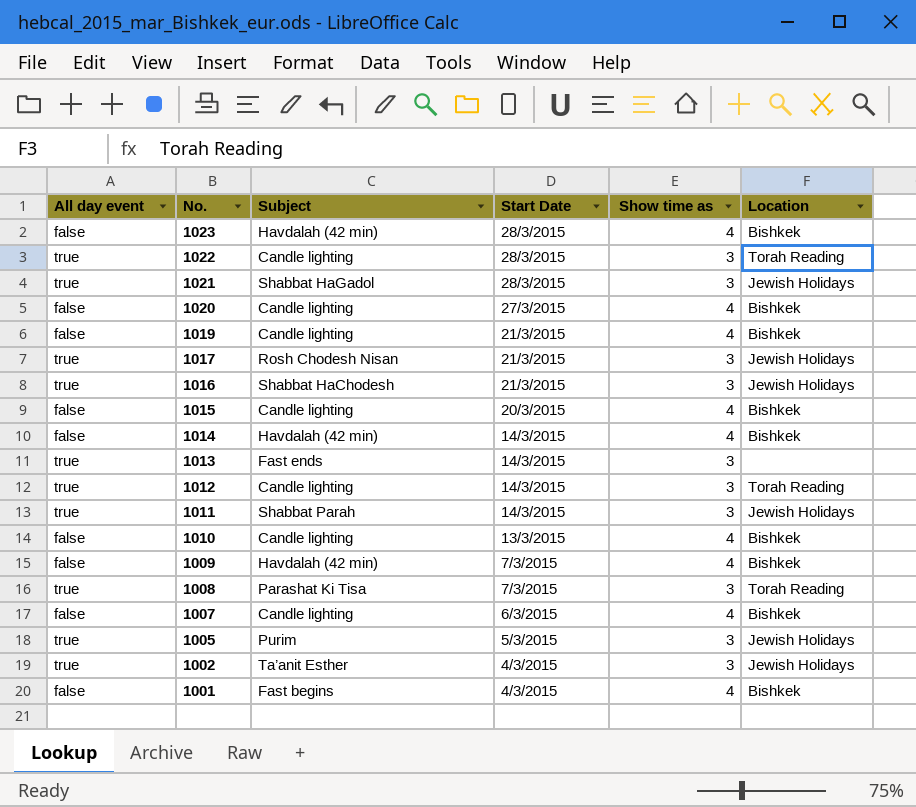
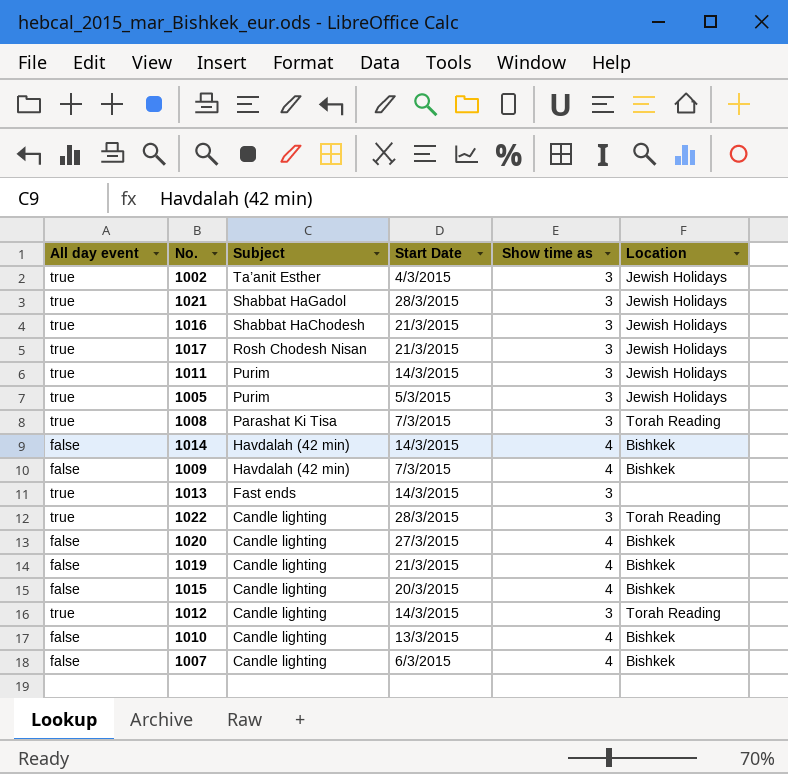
row order: No. descending -> Subject descending
row 1023: false | Havdalah (42 min) | 28/3/2015 | 4 | Bishkek -> none
row 1001: false | Fast begins | 4/3/2015 | 4 | Bishkek -> none
1011 | Subject: Shabbat Parah -> Purim

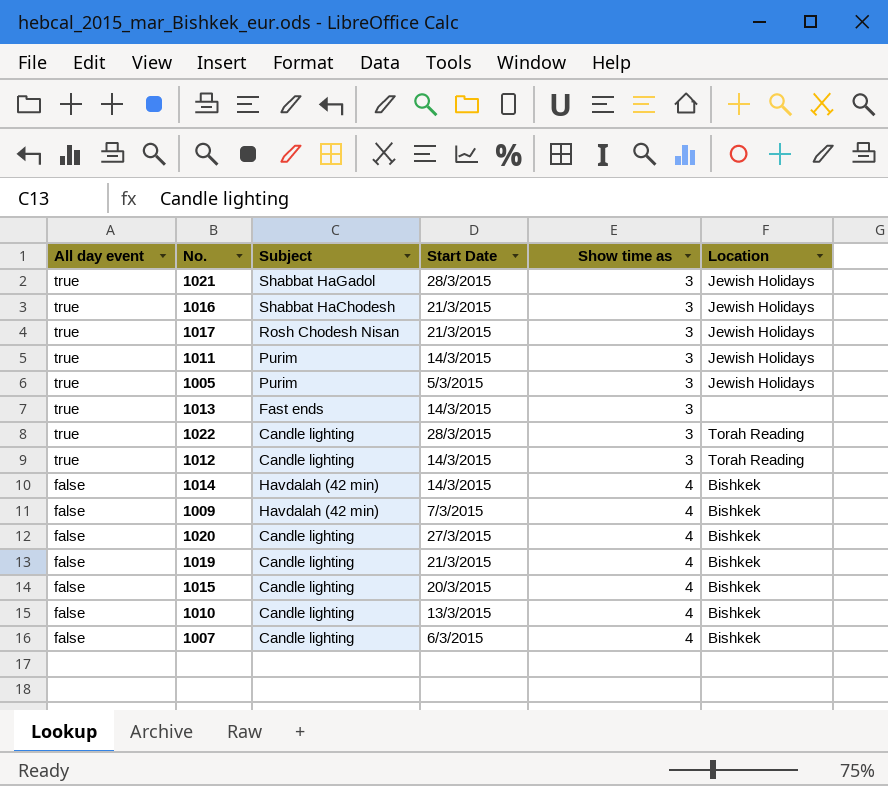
row order: Subject descending -> All day event descending
row 1002: true | Ta’anit Esther | 4/3/2015 | 3 | Jewish Holidays -> none
row 1008: true | Parashat Ki Tisa | 7/3/2015 | 3 | Torah Reading -> none

